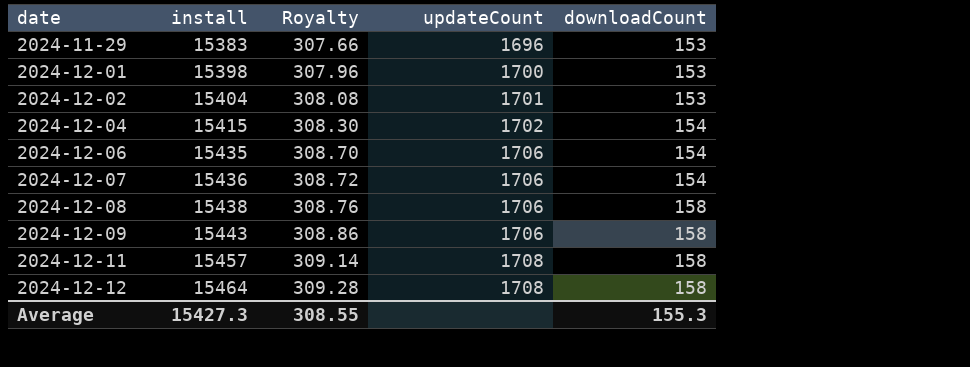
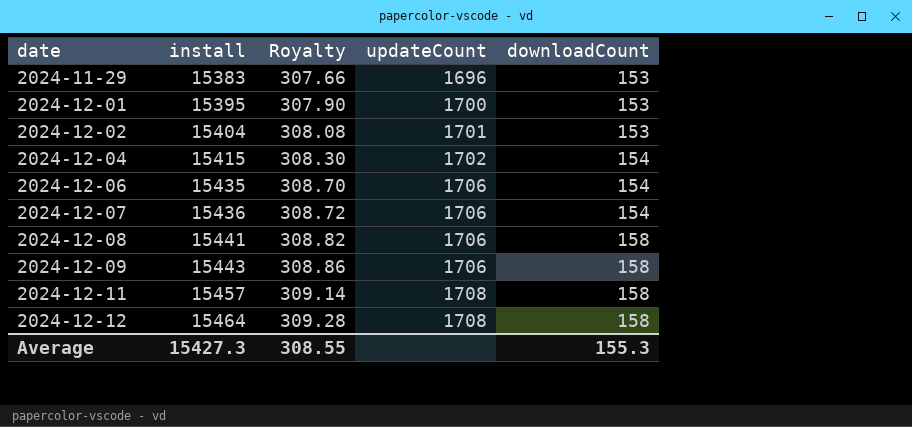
2024-12-01 | install: 15398 -> 15395
2024-12-01 | Royalty: 307.96 -> 307.90
2024-12-08 | install: 15438 -> 15441
2024-12-08 | Royalty: 308.76 -> 308.82

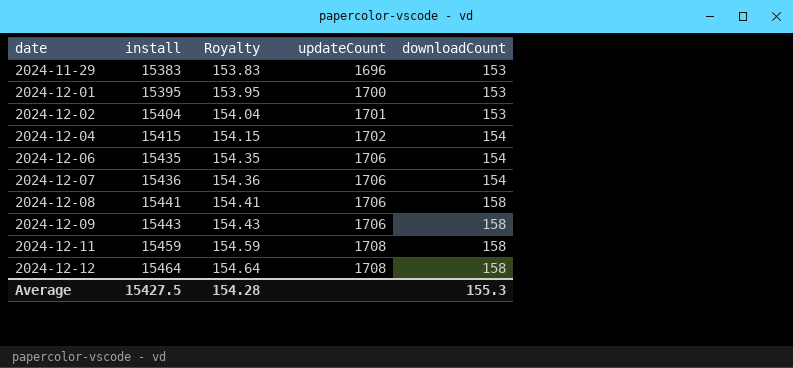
column Royalty | formula: [install] * 0.02 -> [install] * 0.01
2024-12-11 | install: 15457 -> 15459
Average | install: 15427.3 -> 15427.5
Average | Royalty: 308.55 -> 154.28

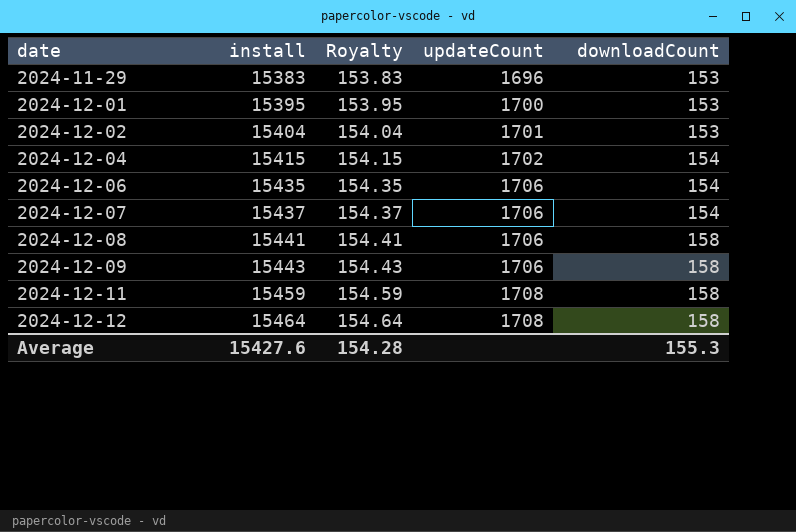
2024-12-07 | install: 15436 -> 15437
2024-12-07 | Royalty: 154.36 -> 154.37
Average | install: 15427.5 -> 15427.6

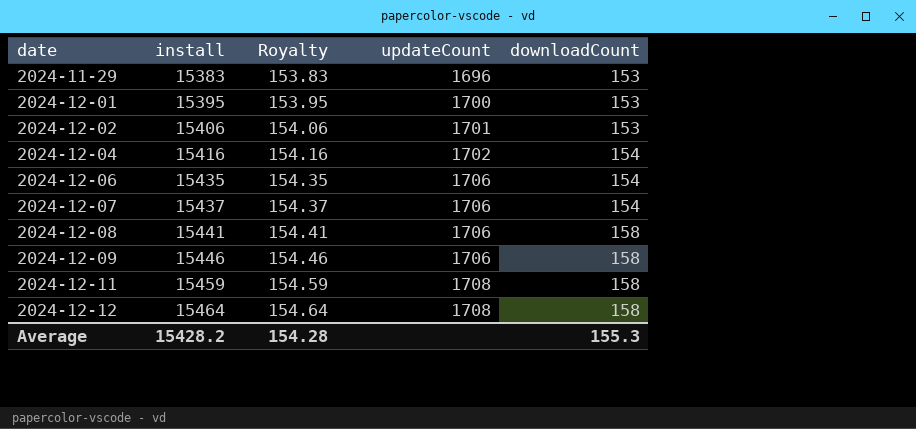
2024-12-02 | install: 15404 -> 15406
2024-12-02 | Royalty: 154.04 -> 154.06
2024-12-04 | install: 15415 -> 15416
2024-12-04 | Royalty: 154.15 -> 154.16
2024-12-09 | install: 15443 -> 15446
2024-12-09 | Royalty: 154.43 -> 154.46
Average | install: 15427.6 -> 15428.2

